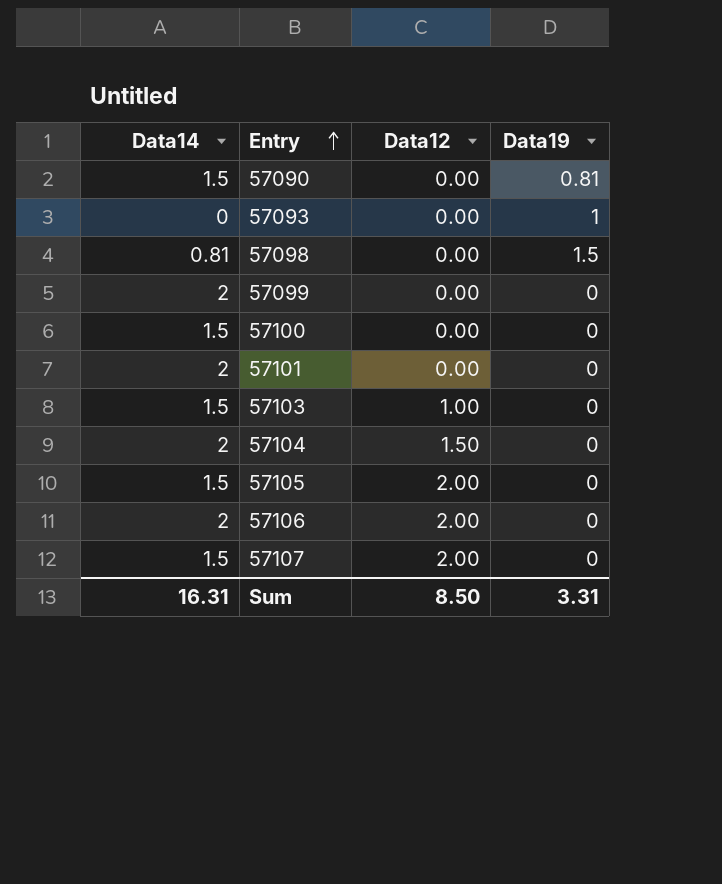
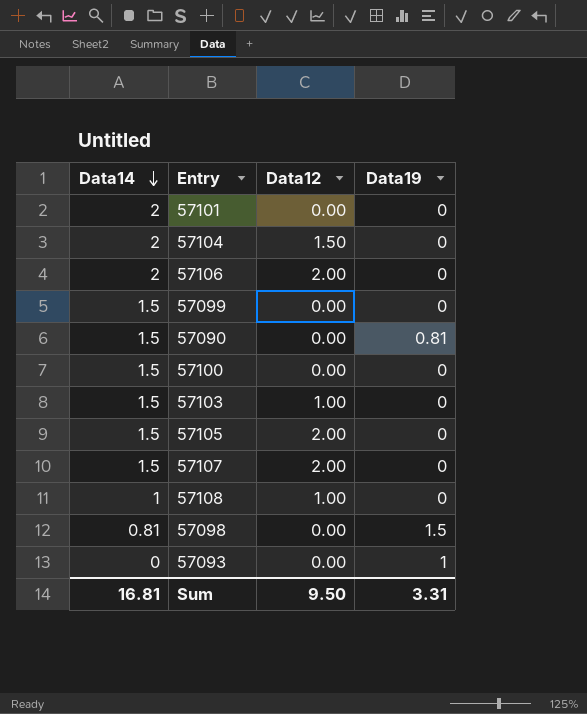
row order: Entry ascending -> Data14 descending
57099 | Data14: 2 -> 1.5
row 57108: none -> 1 | 1.00 | 0
Sum | Data14: 16.31 -> 16.81
Sum | Data12: 8.50 -> 9.50

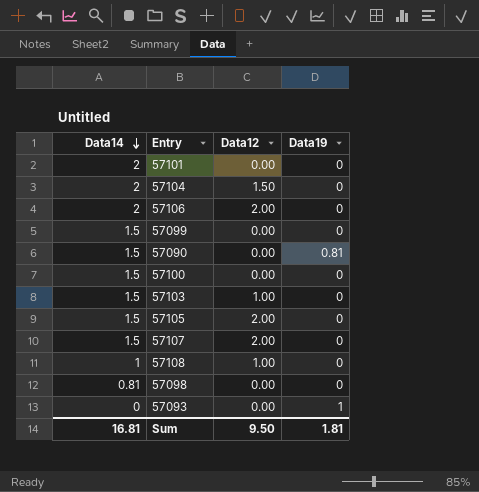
57098 | Data19: 1.5 -> 0
Sum | Data19: 3.31 -> 1.81

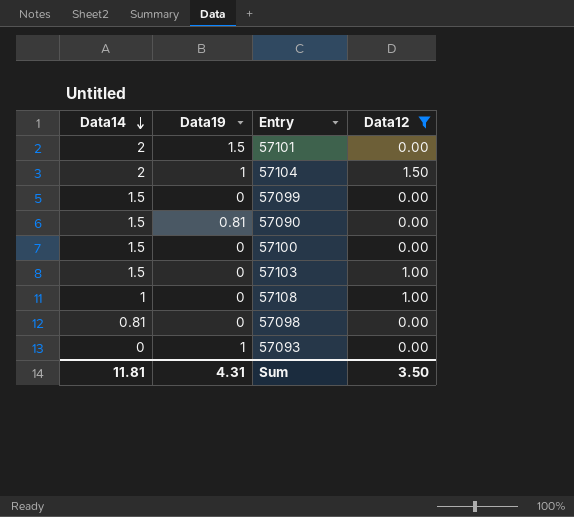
filter: none -> Data12 != 2.00
column Data19 | position: 4 -> 2
57101 | Data19: 0 -> 1.5
57104 | Data19: 0 -> 1
Sum | Data14: 16.81 -> 11.81
Sum | Data19: 1.81 -> 4.31
Sum | Data12: 9.50 -> 3.50

